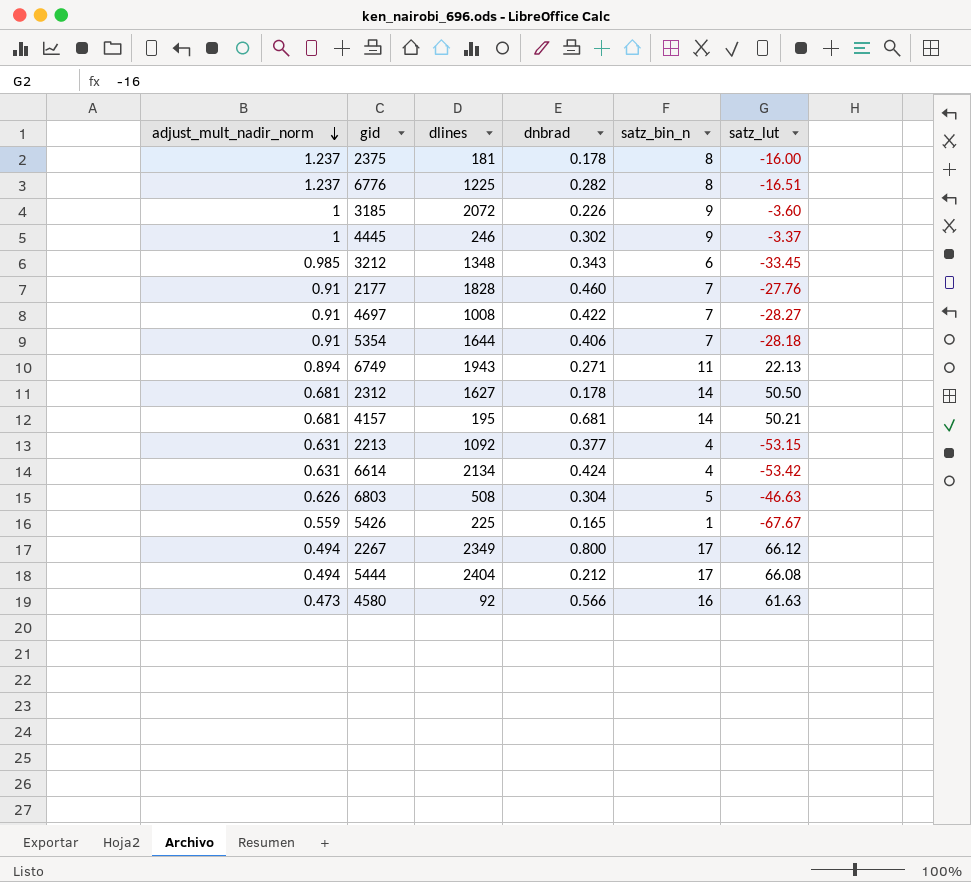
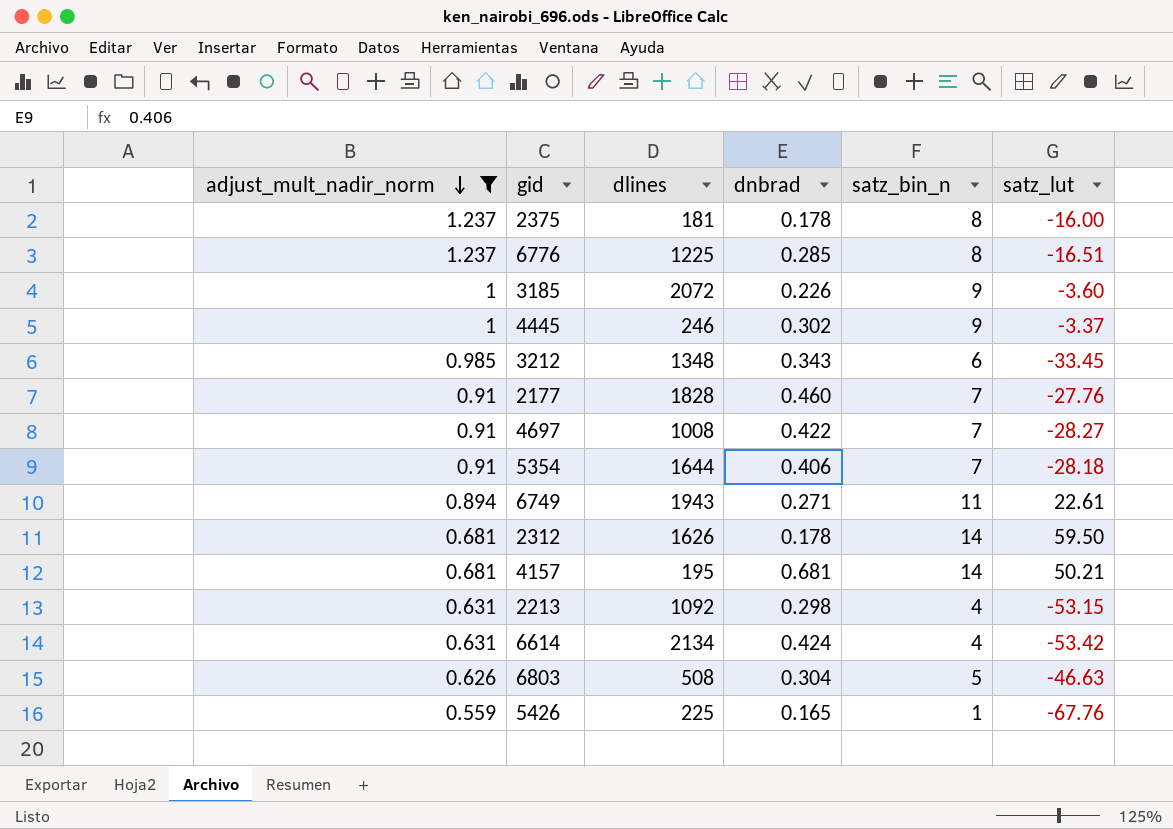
filter: none -> adjust_mult_nadir_norm >= 0.559
6776 | dnbrad: 0.282 -> 0.285
6749 | satz_lut: 22.13 -> 22.61
2312 | dlines: 1627 -> 1626
2312 | satz_lut: 50.50 -> 59.50
2213 | dnbrad: 0.377 -> 0.298
5426 | satz_lut: -67.67 -> -67.76

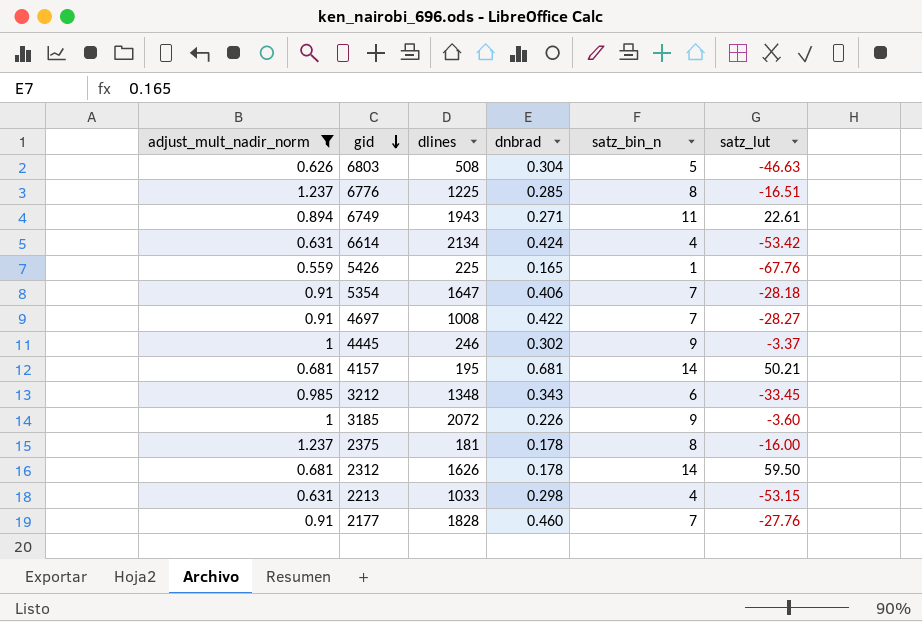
row order: adjust_mult_nadir_norm descending -> gid descending
5354 | dlines: 1644 -> 1647
2213 | dlines: 1092 -> 1033

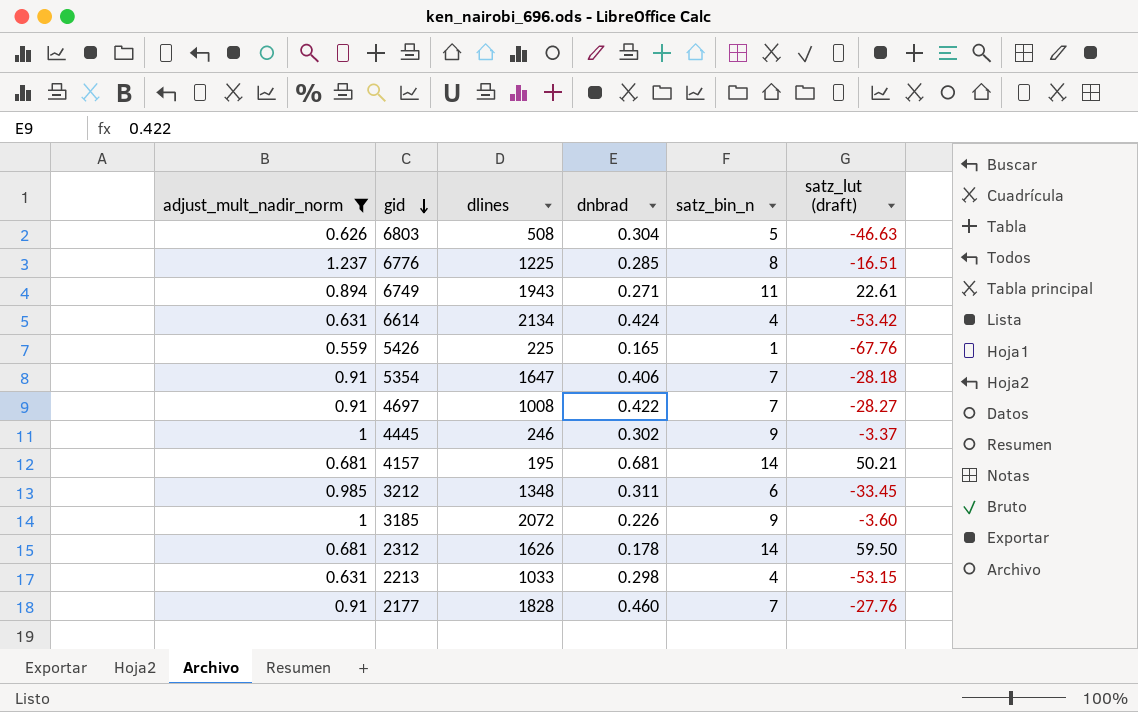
column name: satz_lut -> satz_lut (draft)
row 2375: 1.237 | 181 | 0.178 | 8 | -16.00 -> none
3212 | dnbrad: 0.343 -> 0.311

